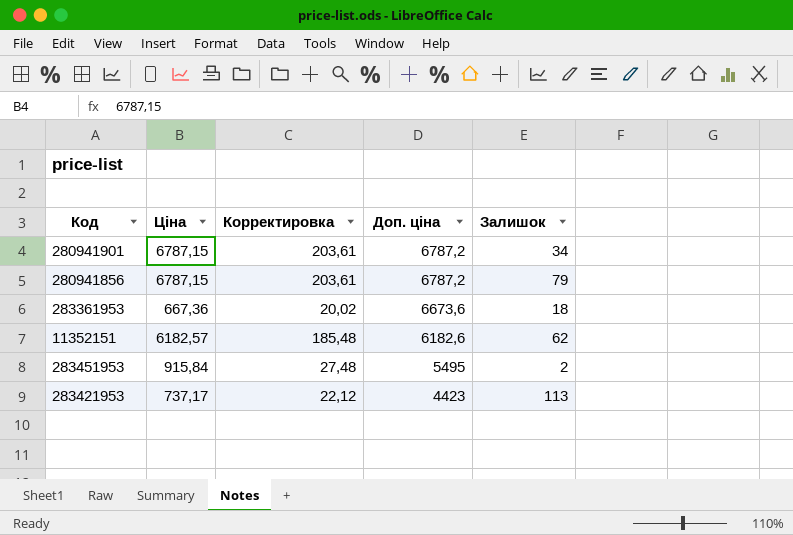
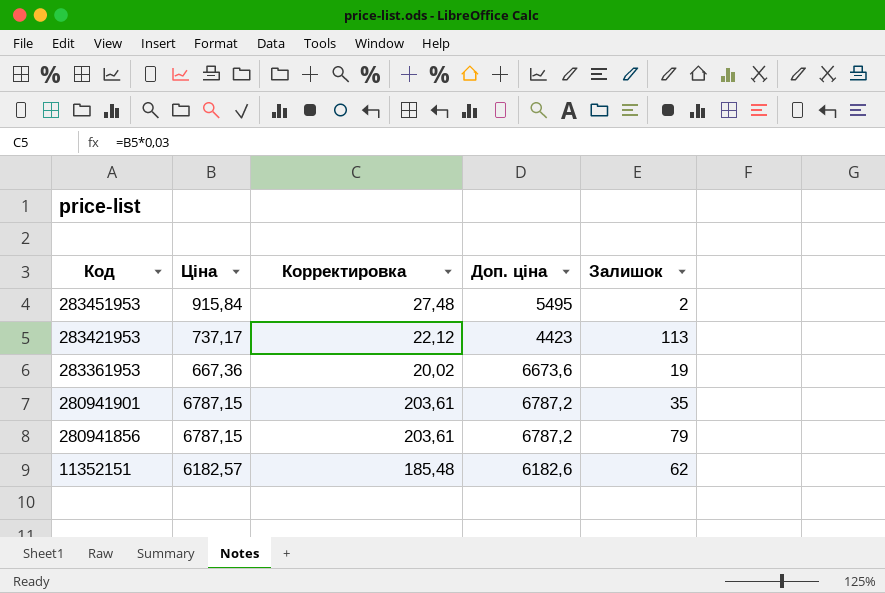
row order: Доп. ціна descending -> Код descending
283361953 | Залишок: 18 -> 19
280941901 | Залишок: 34 -> 35

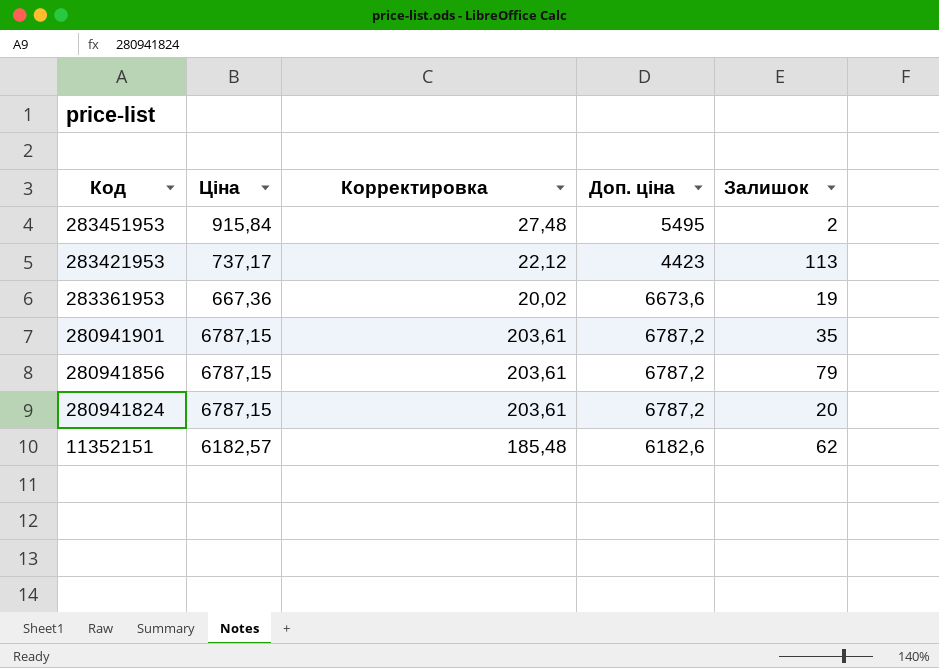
row 280941824: none -> 6787,15 | 203,61 | 6787,2 | 20

